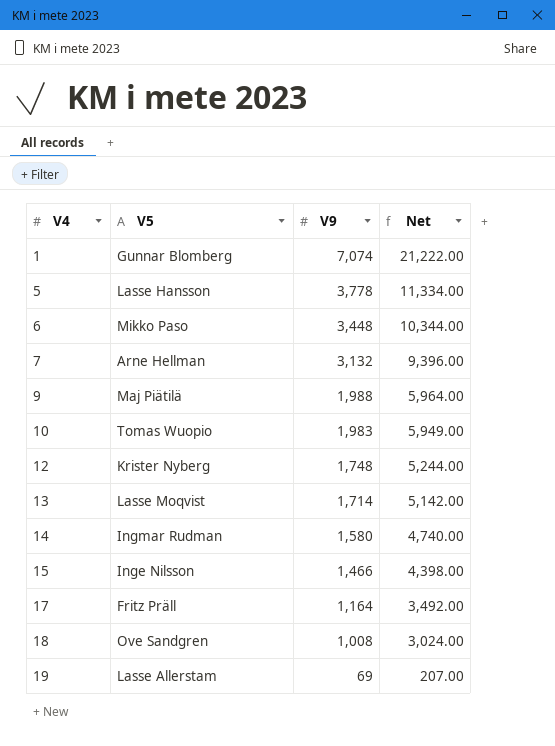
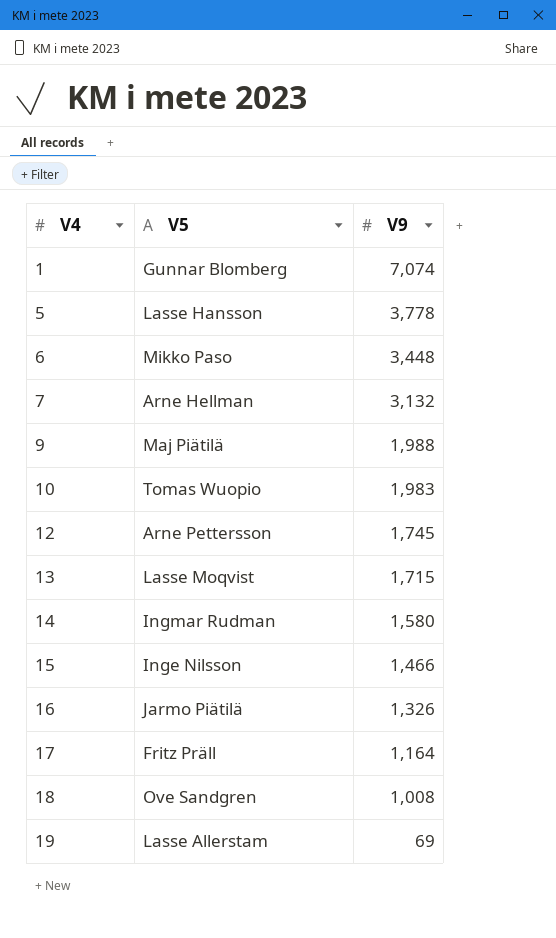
column Net | formula: [V9] * 3 -> none
12 | V5: Krister Nyberg -> Arne Pettersson
12 | V9: 1,748 -> 1,745
13 | V9: 1,714 -> 1,715
row 16: none -> Jarmo Piätilä | 1,326

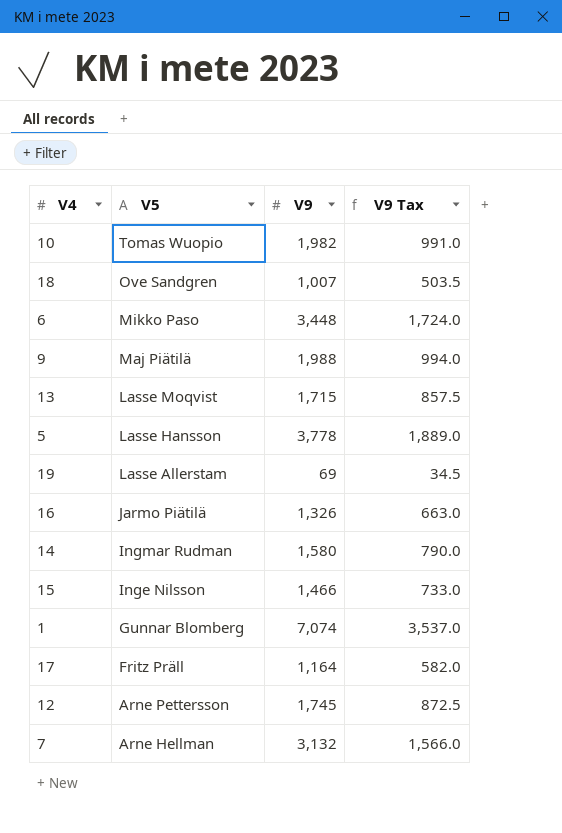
row order: V4 ascending -> V5 descending
column V9 Tax | formula: none -> [V9] * 0.5
10 | V9: 1,983 -> 1,982
18 | V9: 1,008 -> 1,007

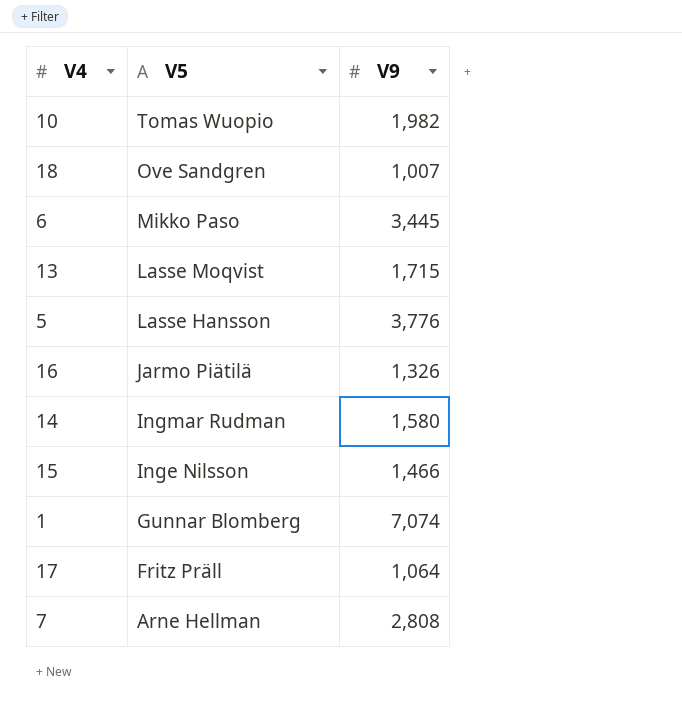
column V9 Tax | formula: [V9] * 0.5 -> none
row 9: Maj Piätilä | 1,988 | 994.0 -> none
row 19: Lasse Allerstam | 69 | 34.5 -> none
row 12: Arne Pettersson | 1,745 | 872.5 -> none
6 | V9: 3,448 -> 3,445
5 | V9: 3,778 -> 3,776
17 | V9: 1,164 -> 1,064
7 | V9: 3,132 -> 2,808

